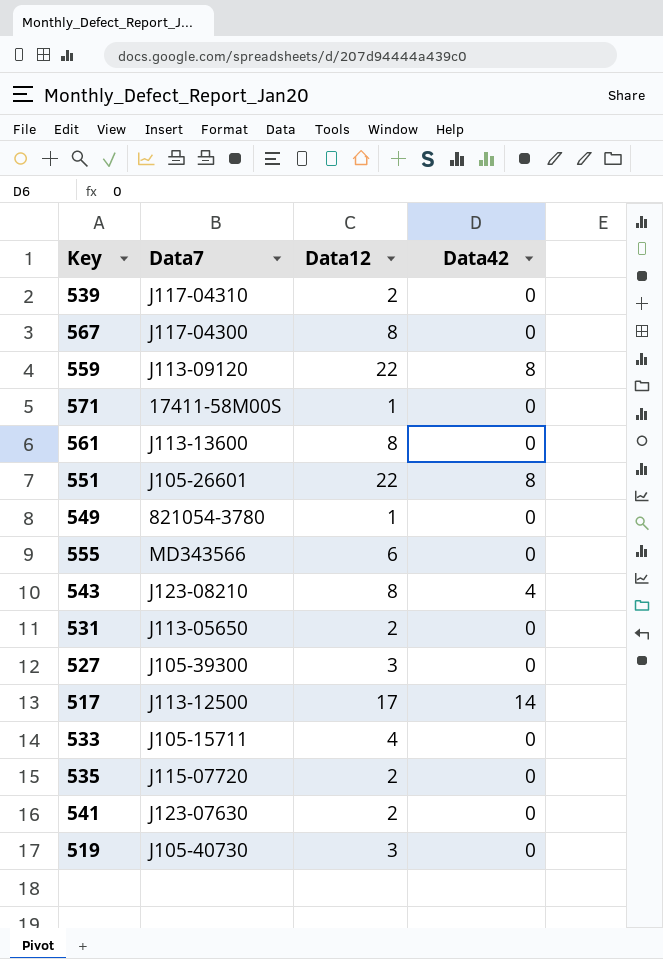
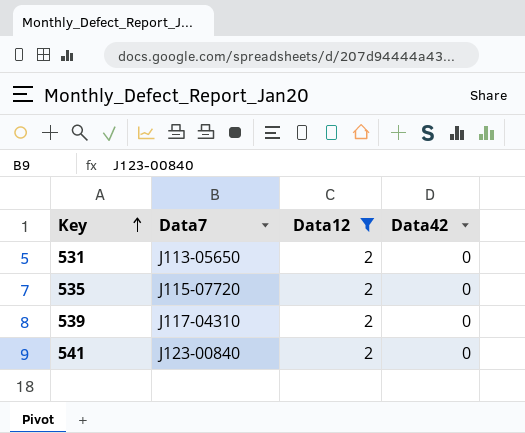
filter: none -> Data12 = 2
row order: none -> Key ascending
541 | Data7: J123-07630 -> J123-00840

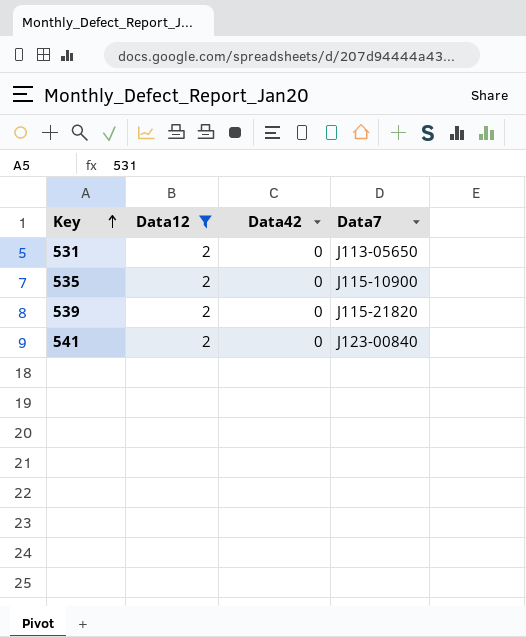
column Data7 | position: 2 -> 4
535 | Data7: J115-07720 -> J115-10900
539 | Data7: J117-04310 -> J115-21820

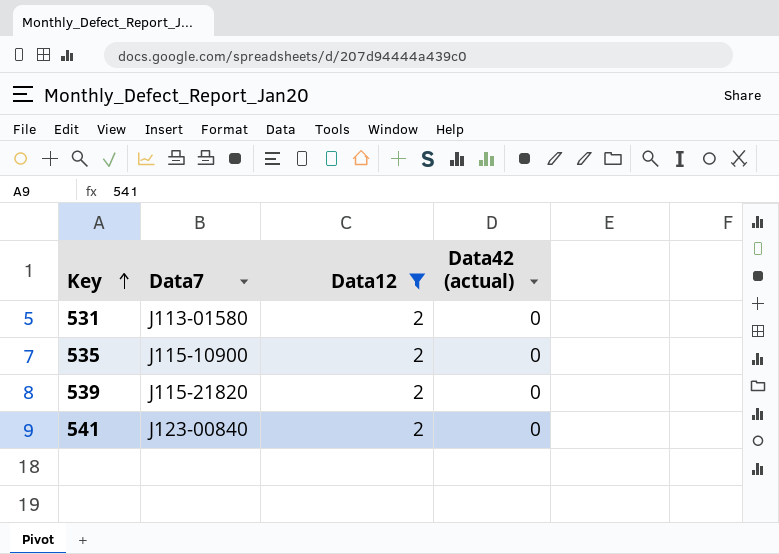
column Data7 | position: 4 -> 2
column name: Data42 -> Data42 (actual)
531 | Data7: J113-05650 -> J113-01580

